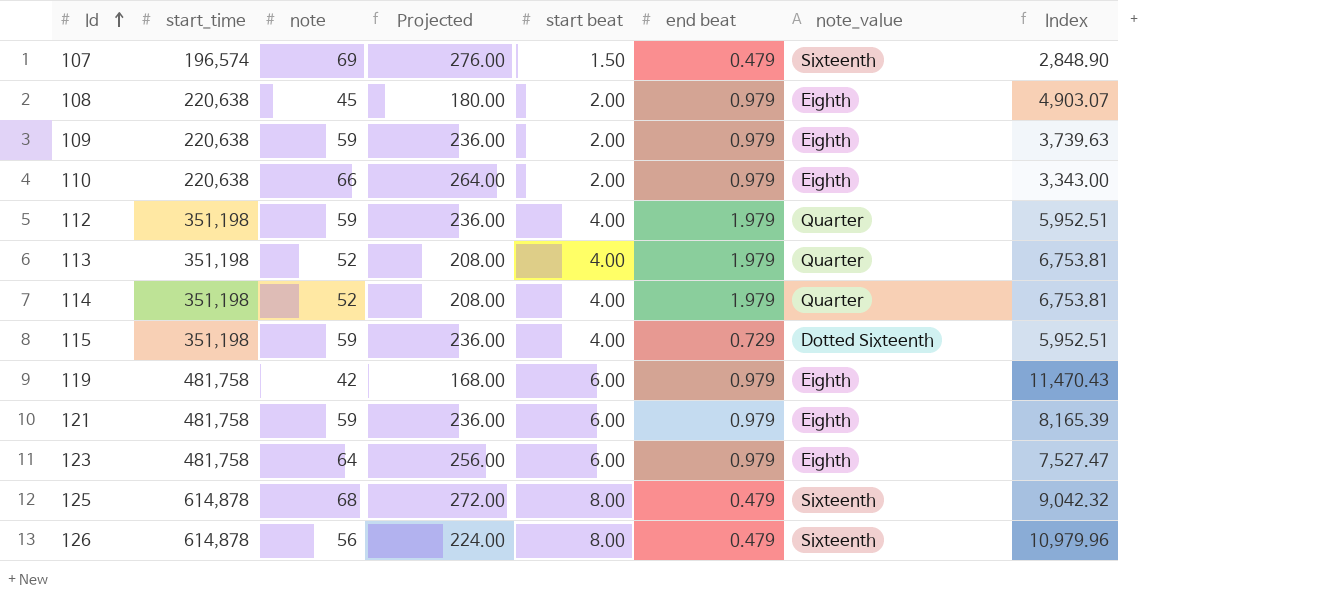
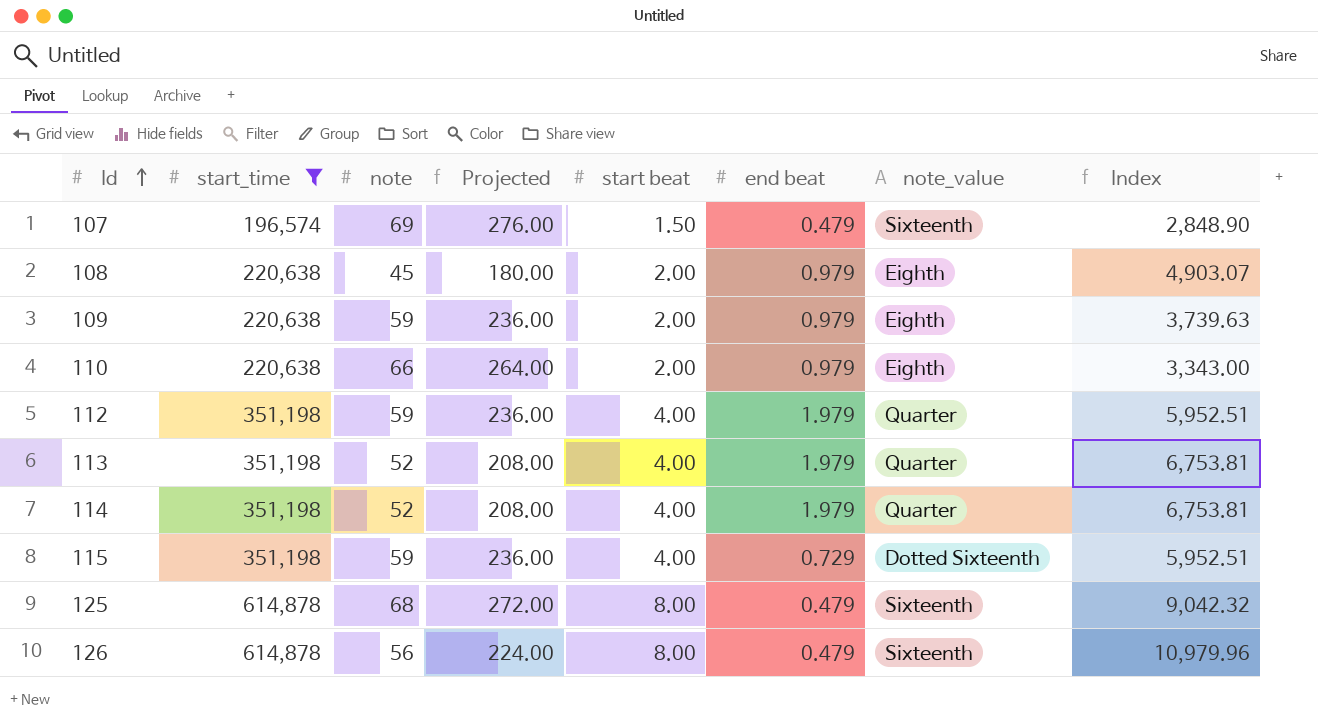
filter: none -> start_time != 481,758

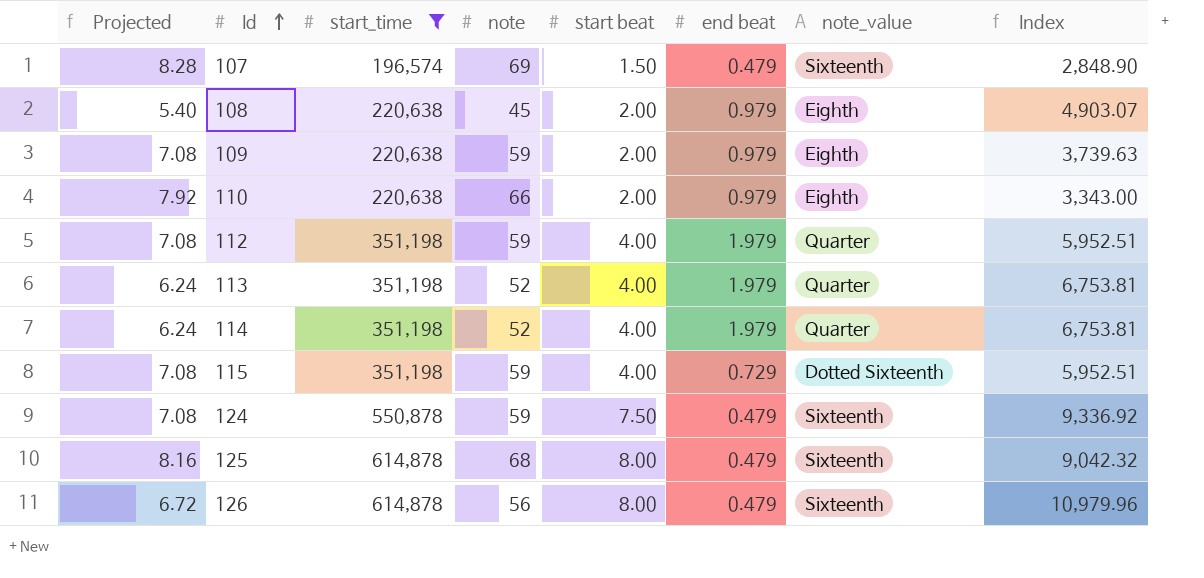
column Projected | formula: [note] * 4 -> [note] * 0.12
column Projected | position: 4 -> 1
row 124: none -> 7.08 | 550,878 | 59 | 7.50 | 0.479 | Sixteenth | 9,336.92

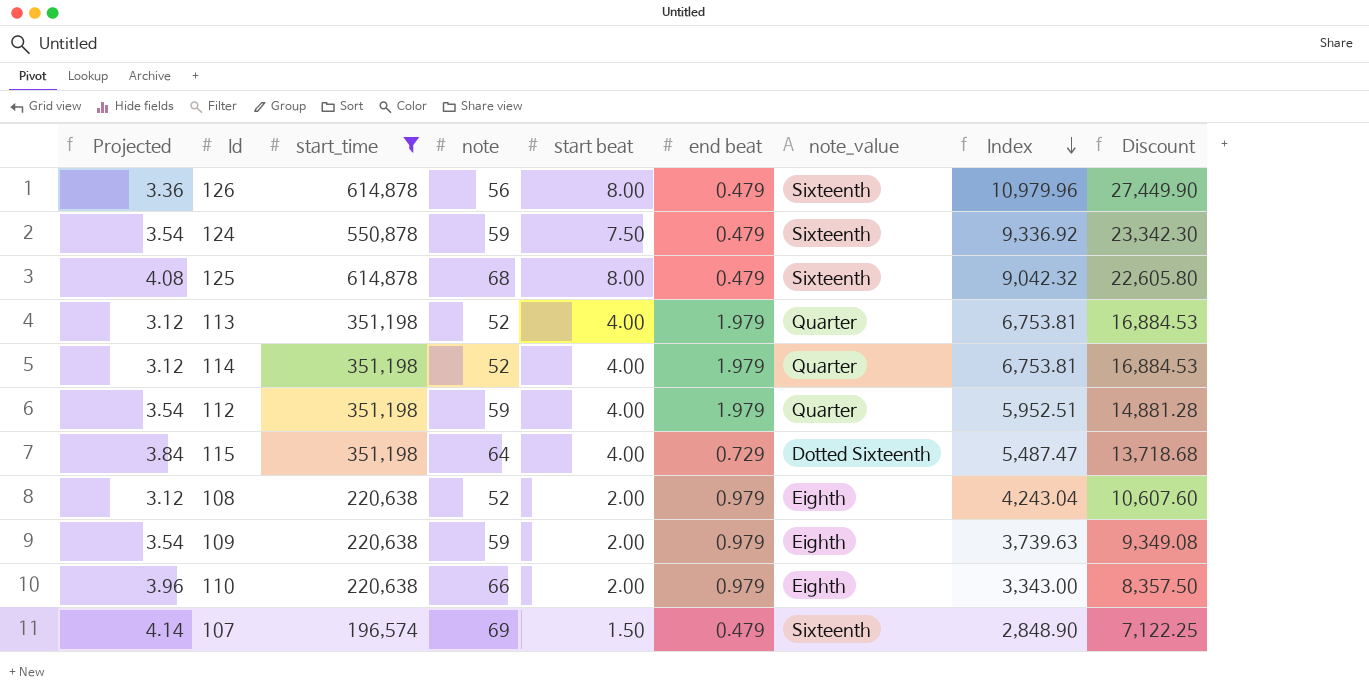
row order: Id ascending -> Index descending
column Projected | formula: [note] * 0.12 -> [note] * 0.06
column Discount | formula: none -> [Index] * 2.5
115 | note: 59 -> 64
115 | Index: 5,952.51 -> 5,487.47
108 | note: 45 -> 52
108 | Index: 4,903.07 -> 4,243.04

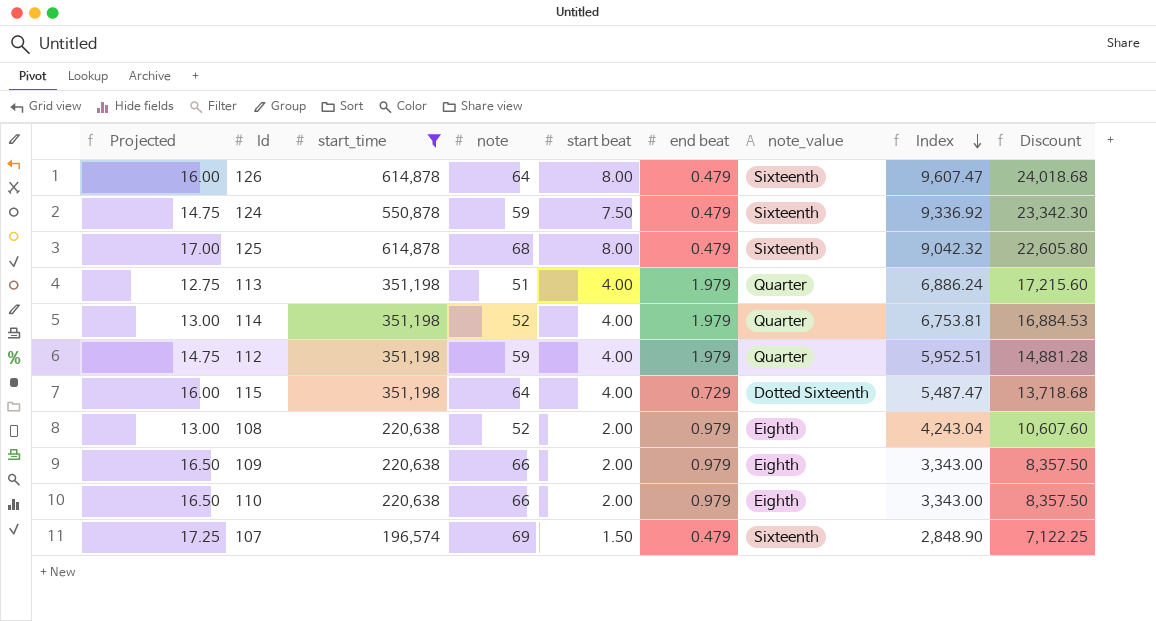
column Projected | formula: [note] * 0.06 -> [note] * 0.25
126 | note: 56 -> 64
126 | Index: 10,979.96 -> 9,607.47
126 | Discount: 27,449.90 -> 24,018.68
113 | note: 52 -> 51
113 | Index: 6,753.81 -> 6,886.24
113 | Discount: 16,884.53 -> 17,215.60
109 | note: 59 -> 66
109 | Index: 3,739.63 -> 3,343.00
109 | Discount: 9,349.08 -> 8,357.50

